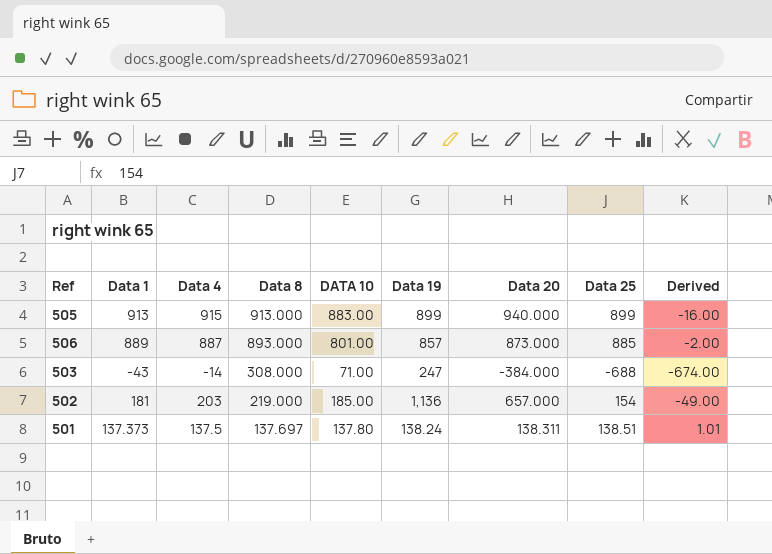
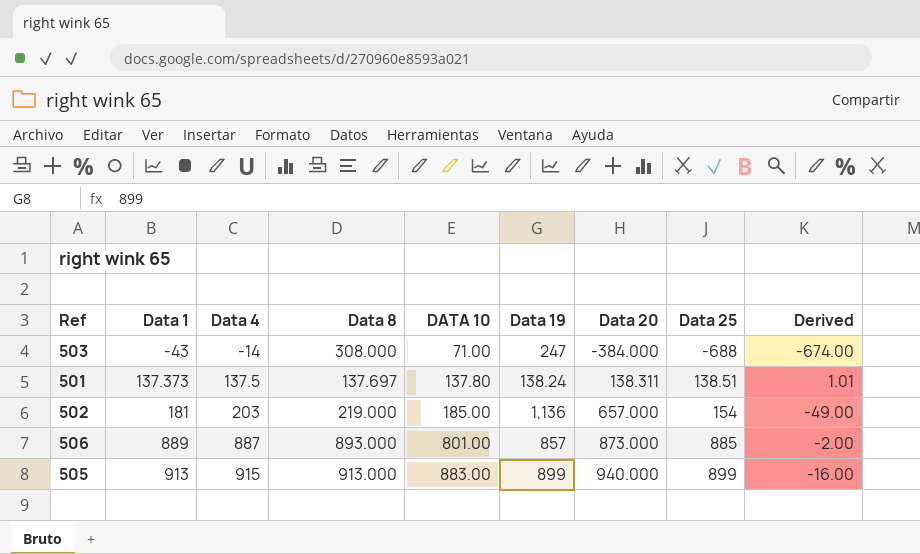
row order: Data 8 descending -> Data 1 ascending

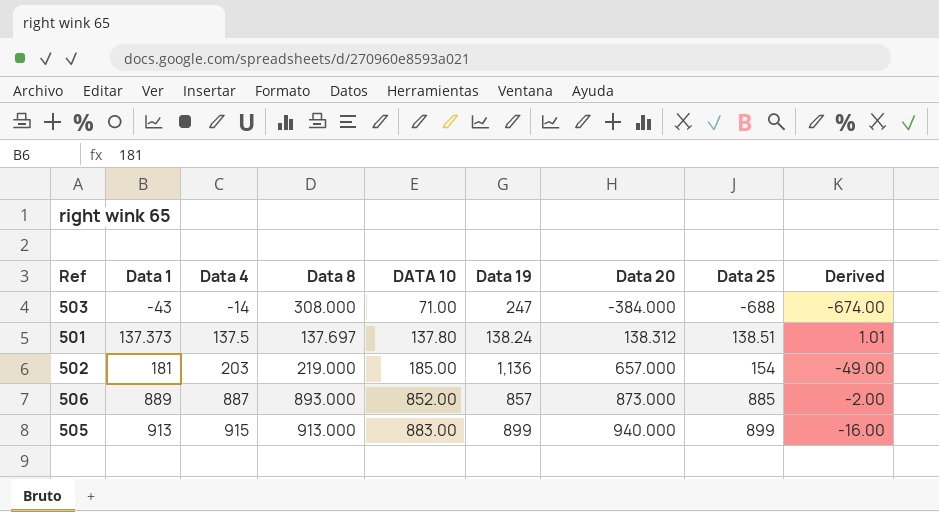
501 | Data 20: 138.311 -> 138.312
506 | DATA 10: 801.00 -> 852.00

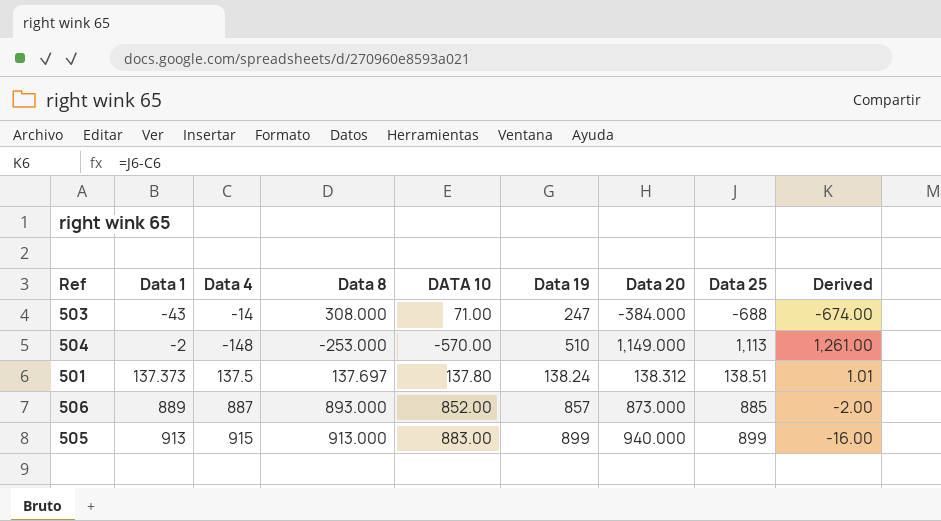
row 502: 181 | 203 | 219.000 | 185.00 | 1,136 | 657.000 | 154 | -49.00 -> none
row 504: none -> -2 | -148 | -253.000 | -570.00 | 510 | 1,149.000 | 1,113 | 1,261.00

